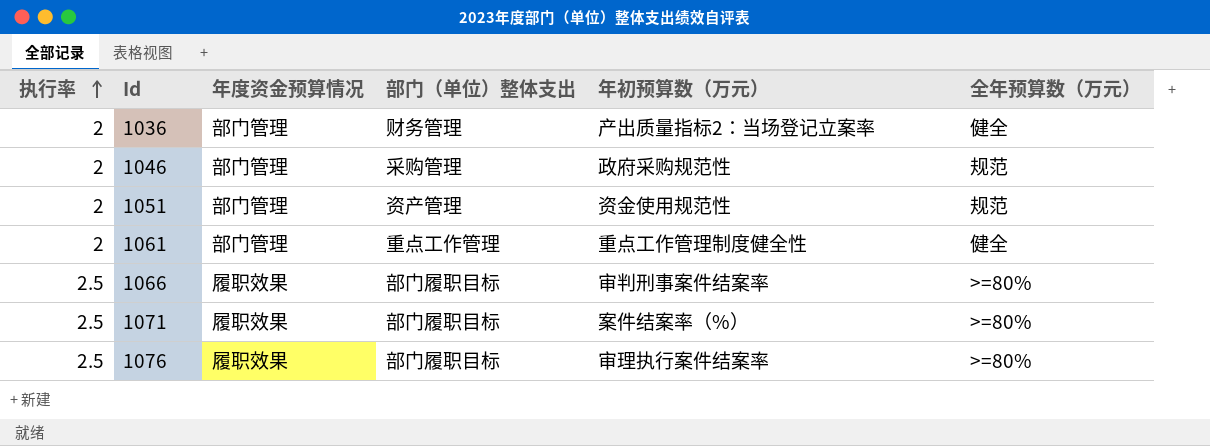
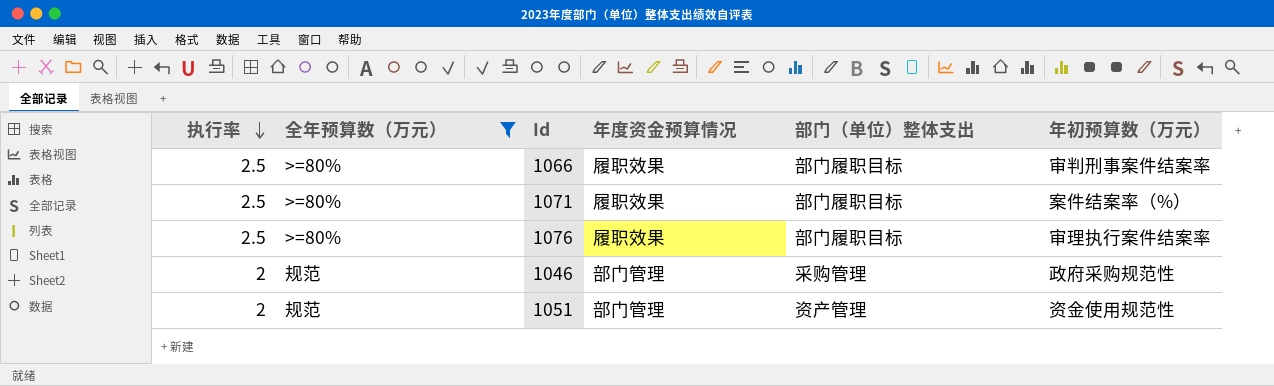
filter: none -> 全年预算数（万元） != 健全
row order: 执行率 ascending -> 执行率 descending
column 全年预算数（万元） | position: 6 -> 2

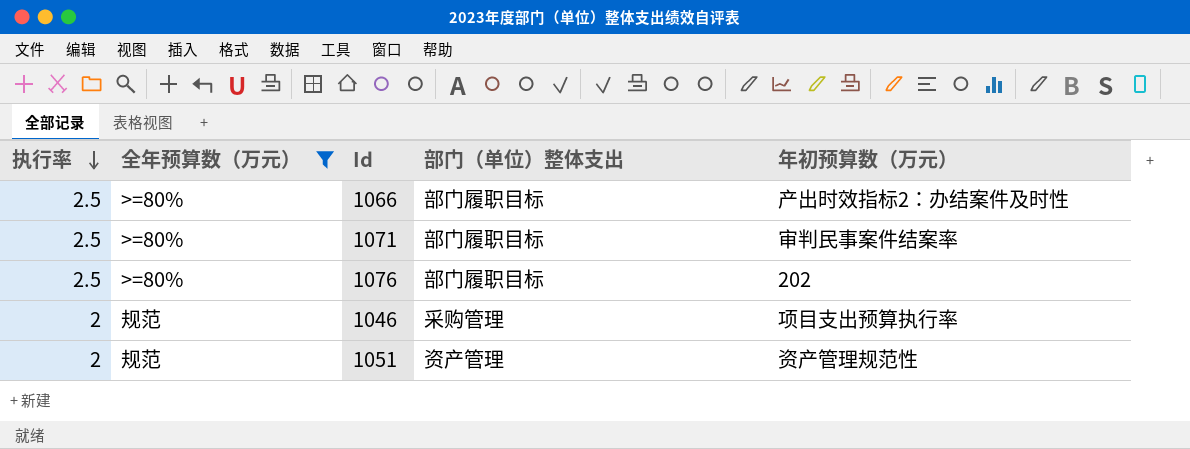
column 年度资金预算情况 | position: 4 -> none
1066 | 年初预算数（万元）: 审判刑事案件结案率 -> 产出时效指标2：办结案件及时性
1071 | 年初预算数（万元）: 案件结案率（%） -> 审判民事案件结案率
1076 | 年初预算数（万元）: 审理执行案件结案率 -> 202
1046 | 年初预算数（万元）: 政府采购规范性 -> 项目支出预算执行率
1051 | 年初预算数（万元）: 资金使用规范性 -> 资产管理规范性

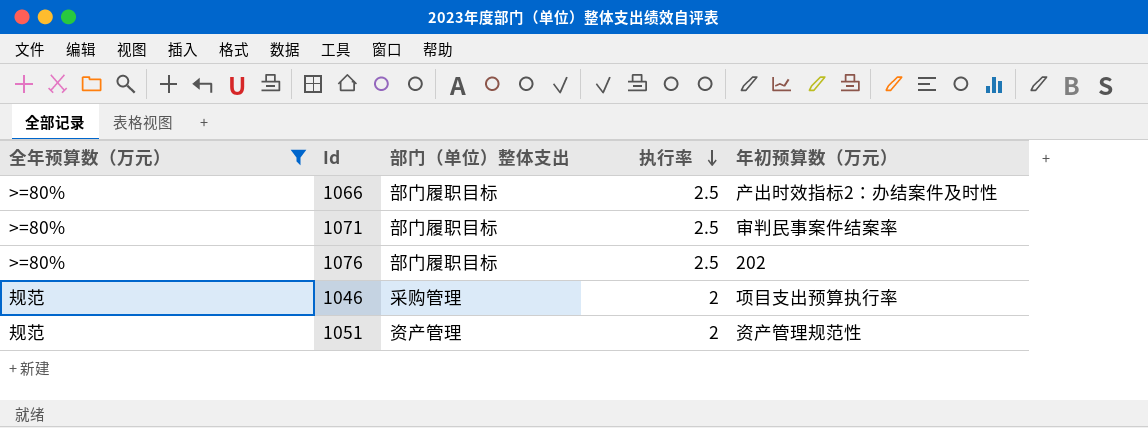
column 执行率 | position: 1 -> 4

